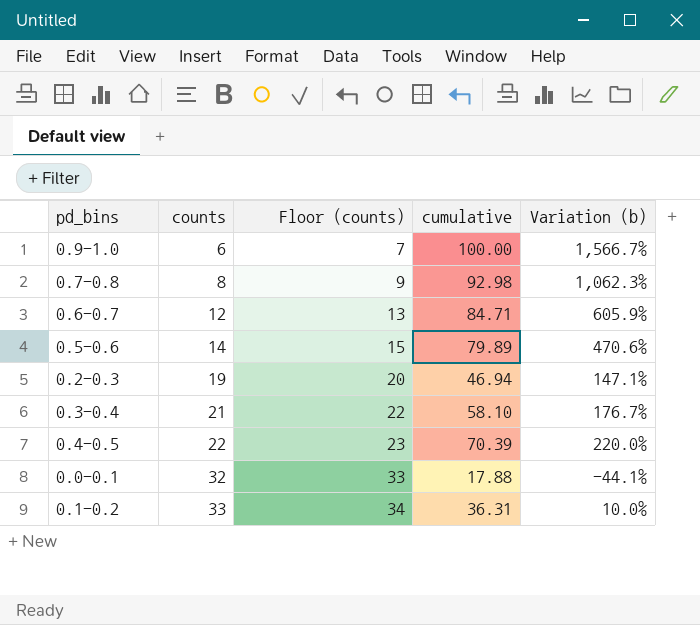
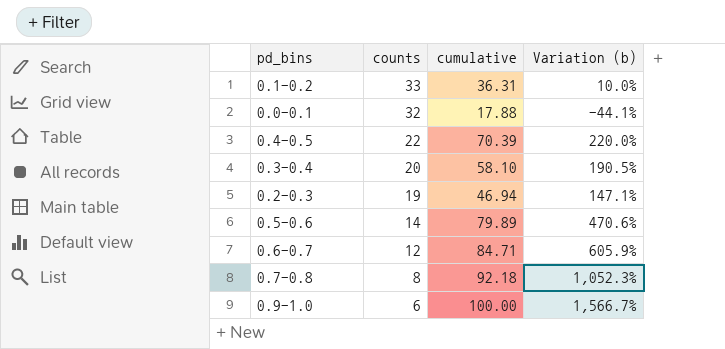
row order: counts ascending -> counts descending
column Floor (counts) | formula: [counts] + 1 -> none
0.3-0.4 | counts: 21 -> 20
0.3-0.4 | Variation (b): 176.7% -> 190.5%
0.7-0.8 | cumulative: 92.98 -> 92.18
0.7-0.8 | Variation (b): 1,062.3% -> 1,052.3%

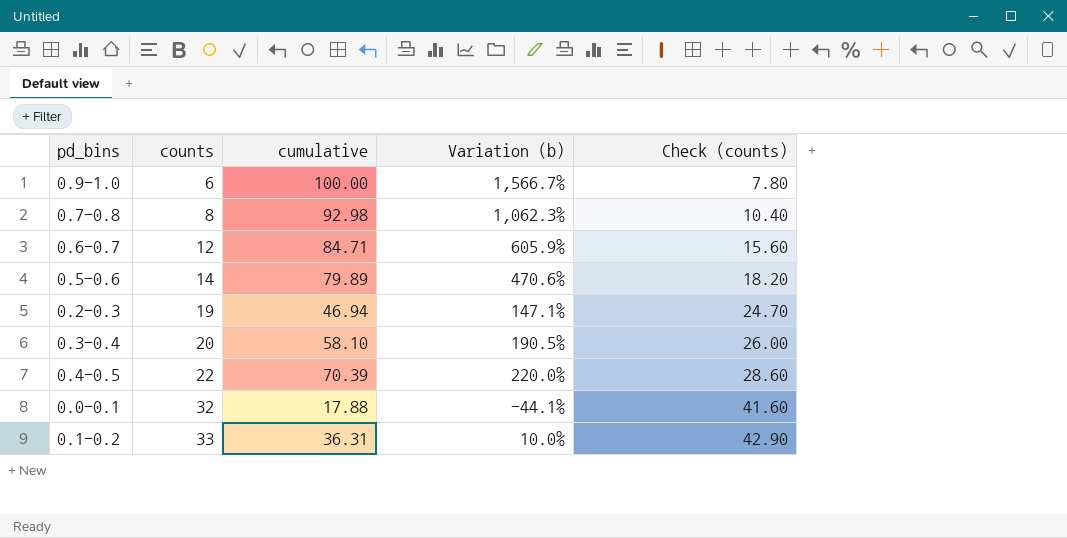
row order: counts descending -> counts ascending
column Check (counts) | formula: none -> [counts] * 1.3
0.7-0.8 | cumulative: 92.18 -> 92.98
0.7-0.8 | Variation (b): 1,052.3% -> 1,062.3%

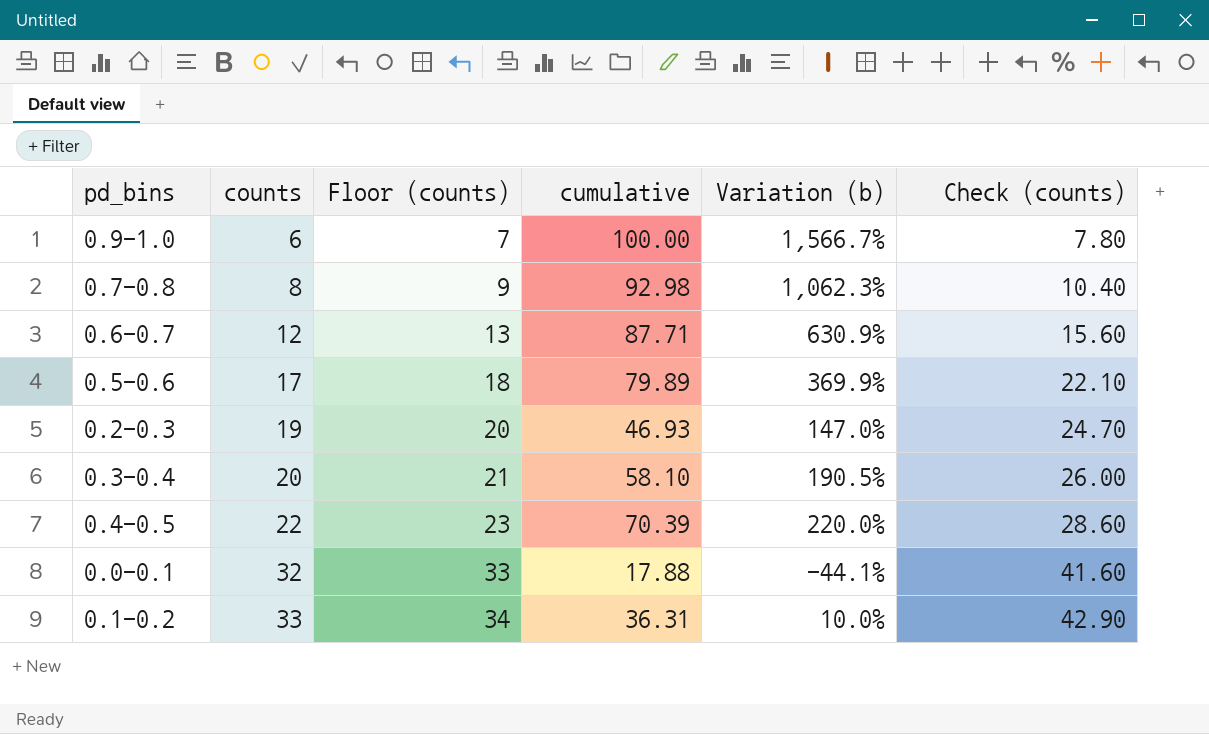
column Floor (counts) | formula: none -> [counts] + 1
0.6-0.7 | cumulative: 84.71 -> 87.71
0.6-0.7 | Variation (b): 605.9% -> 630.9%
0.5-0.6 | counts: 14 -> 17
0.5-0.6 | Variation (b): 470.6% -> 369.9%
0.5-0.6 | Check (counts): 18.20 -> 22.10
0.2-0.3 | cumulative: 46.94 -> 46.93
0.2-0.3 | Variation (b): 147.1% -> 147.0%

